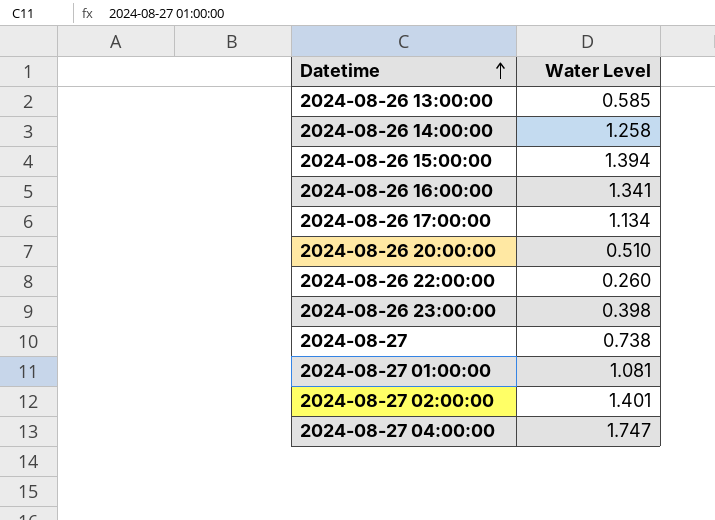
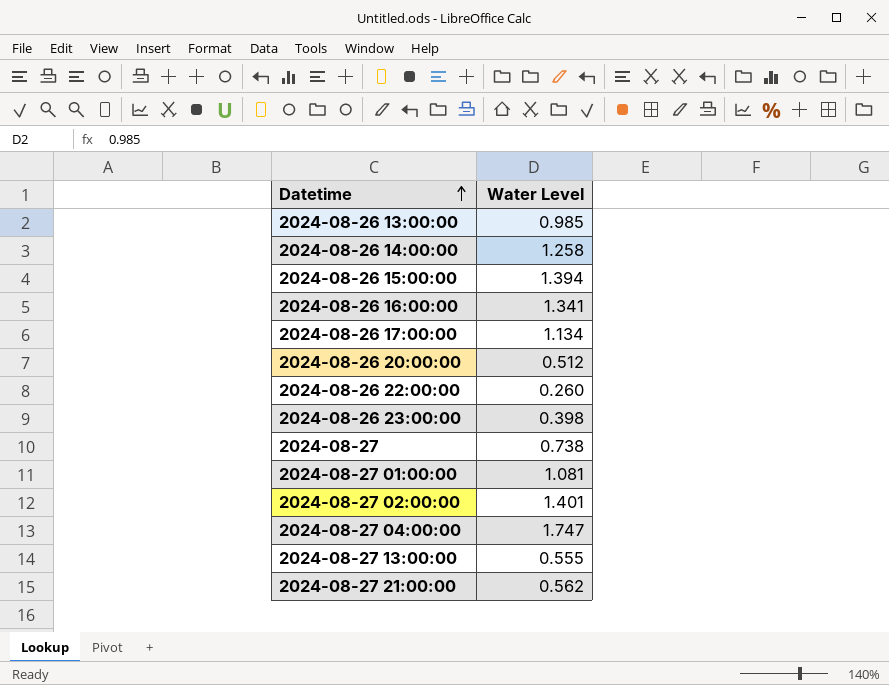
2024-08-26 13:00:00 | Water Level: 0.585 -> 0.985
2024-08-26 20:00:00 | Water Level: 0.510 -> 0.512
row 2024-08-27 13:00:00: none -> 0.555
row 2024-08-27 21:00:00: none -> 0.562

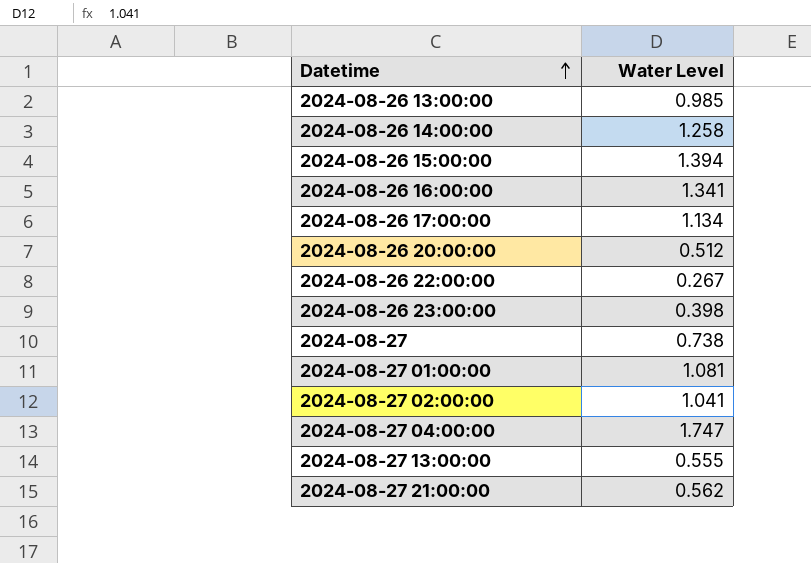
2024-08-26 22:00:00 | Water Level: 0.260 -> 0.267
2024-08-27 02:00:00 | Water Level: 1.401 -> 1.041

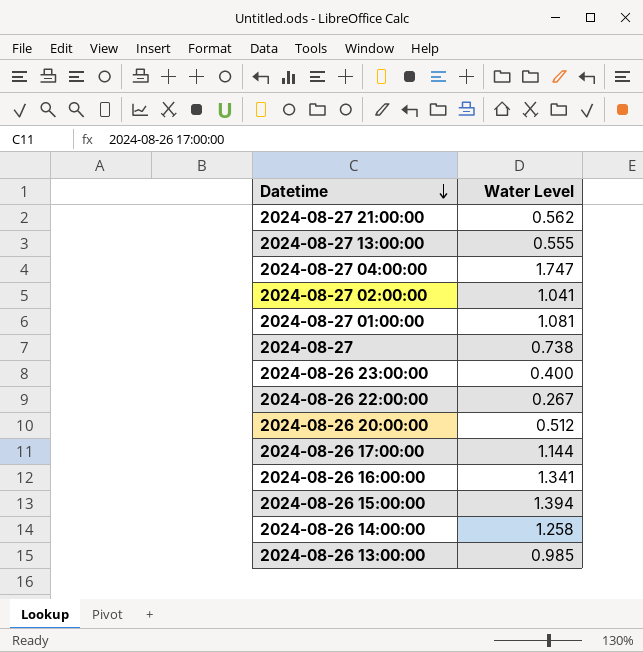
row order: Datetime ascending -> Datetime descending
2024-08-26 23:00:00 | Water Level: 0.398 -> 0.400
2024-08-26 17:00:00 | Water Level: 1.134 -> 1.144

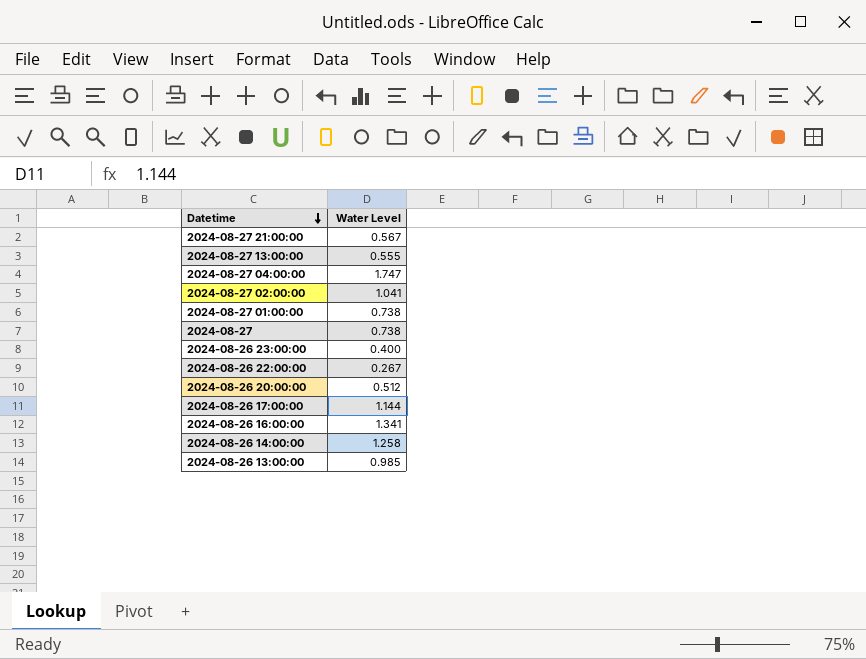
row 2024-08-26 15:00:00: 1.394 -> none
2024-08-27 21:00:00 | Water Level: 0.562 -> 0.567
2024-08-27 01:00:00 | Water Level: 1.081 -> 0.738

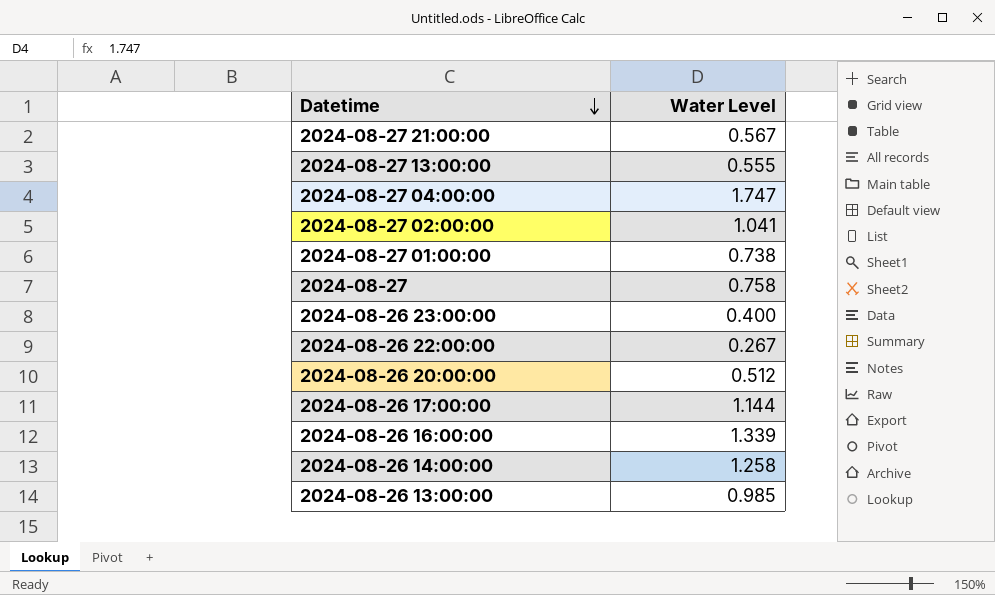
2024-08-27 | Water Level: 0.738 -> 0.758
2024-08-26 16:00:00 | Water Level: 1.341 -> 1.339

